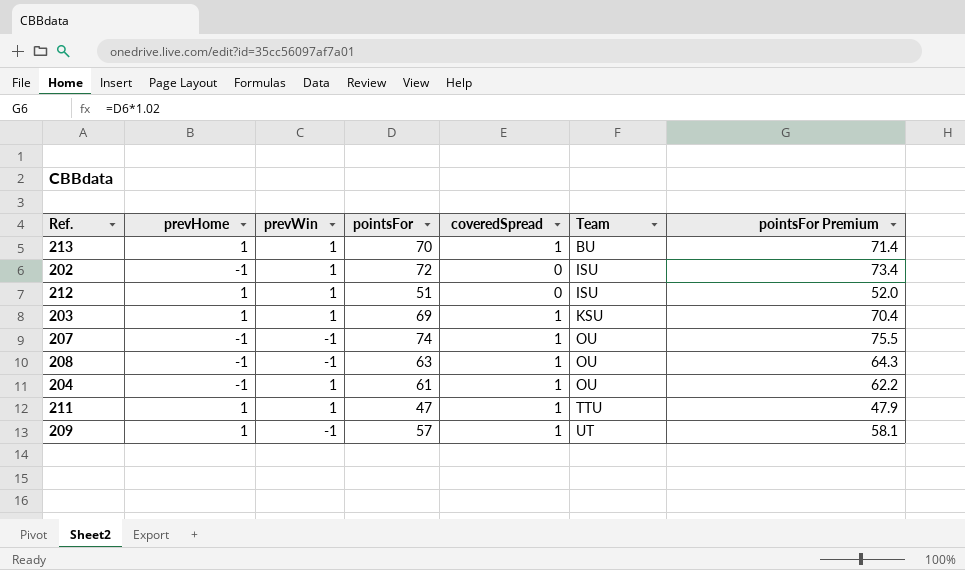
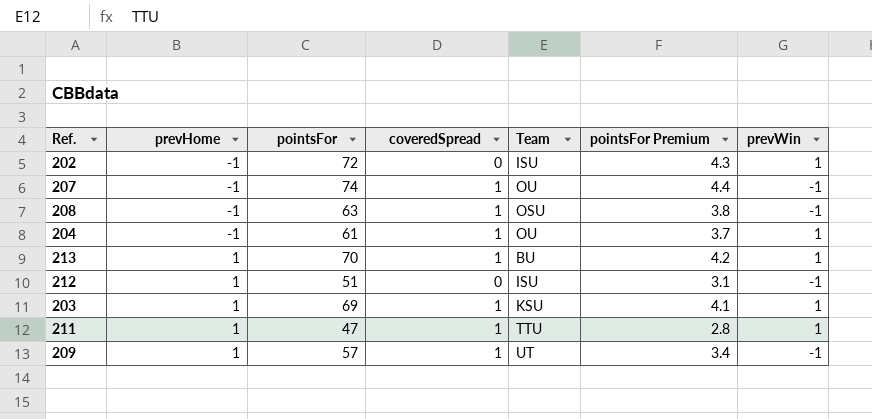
row order: Team ascending -> prevHome ascending
column pointsFor Premium | formula: [pointsFor] * 1.02 -> [pointsFor] * 0.06
column prevWin | position: 3 -> 7
208 | Team: OU -> OSU
212 | prevWin: 1 -> -1

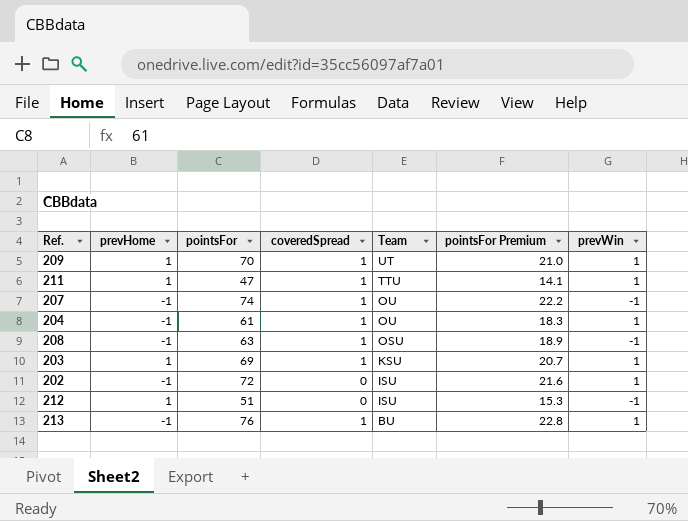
row order: prevHome ascending -> Team descending
column pointsFor Premium | formula: [pointsFor] * 0.06 -> [pointsFor] * 0.3
209 | pointsFor: 57 -> 70
209 | prevWin: -1 -> 1
213 | prevHome: 1 -> -1
213 | pointsFor: 70 -> 76

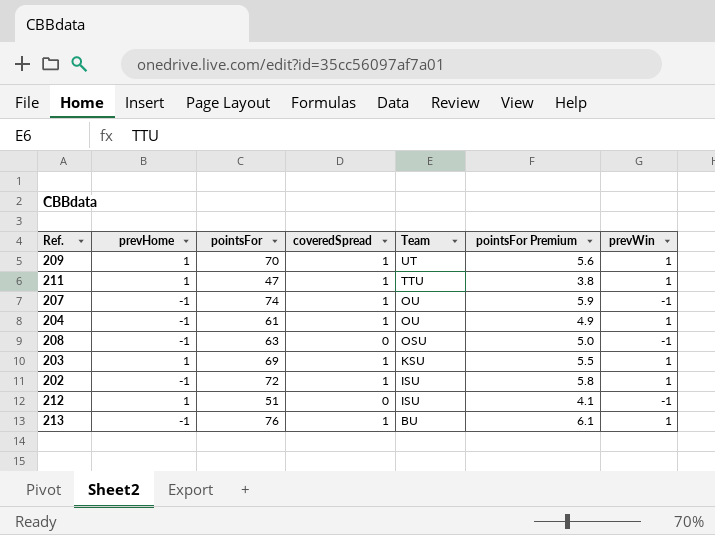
column pointsFor Premium | formula: [pointsFor] * 0.3 -> [pointsFor] * 0.08
208 | coveredSpread: 1 -> 0
202 | coveredSpread: 0 -> 1

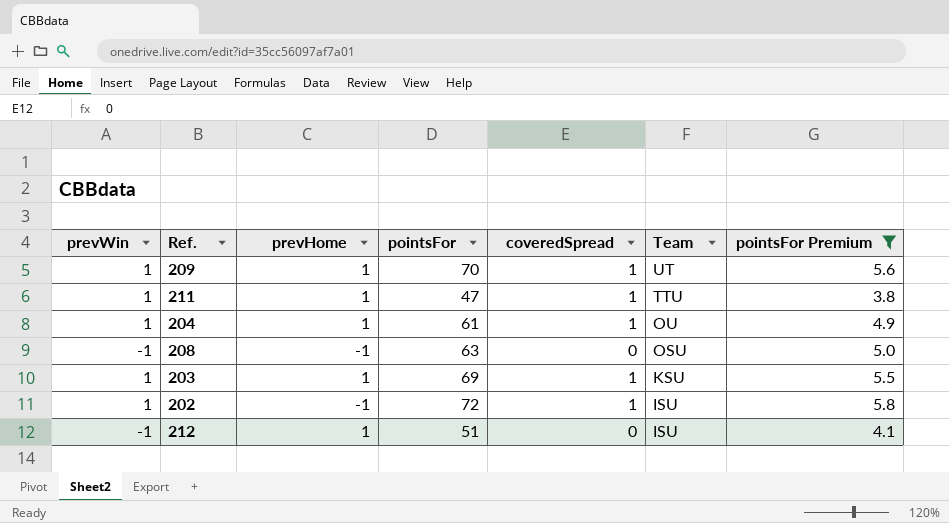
filter: none -> pointsFor Premium <= 5.8
column prevWin | position: 7 -> 1
204 | prevHome: -1 -> 1

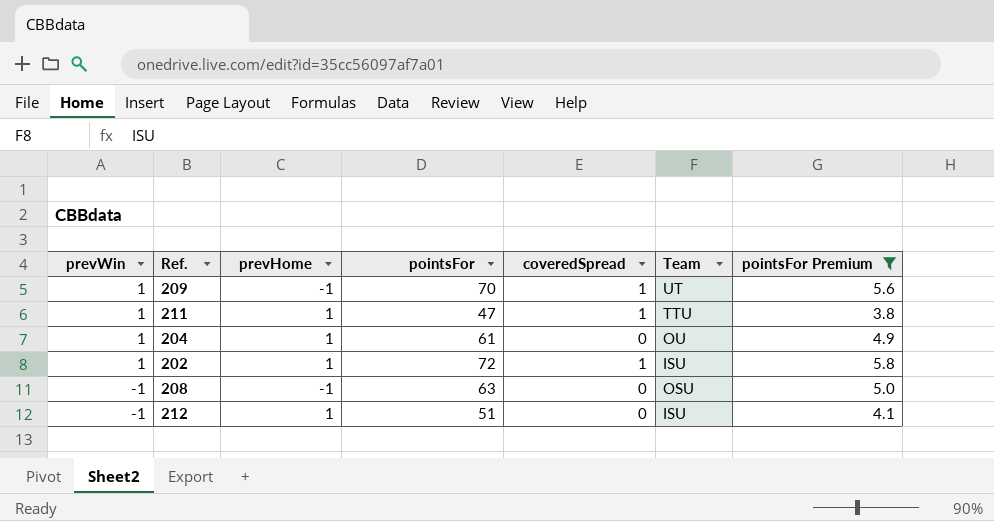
row order: Team descending -> prevWin descending
row 203: 1 | 1 | 69 | 1 | KSU | 5.5 -> none
209 | prevHome: 1 -> -1
204 | coveredSpread: 1 -> 0
202 | prevHome: -1 -> 1

